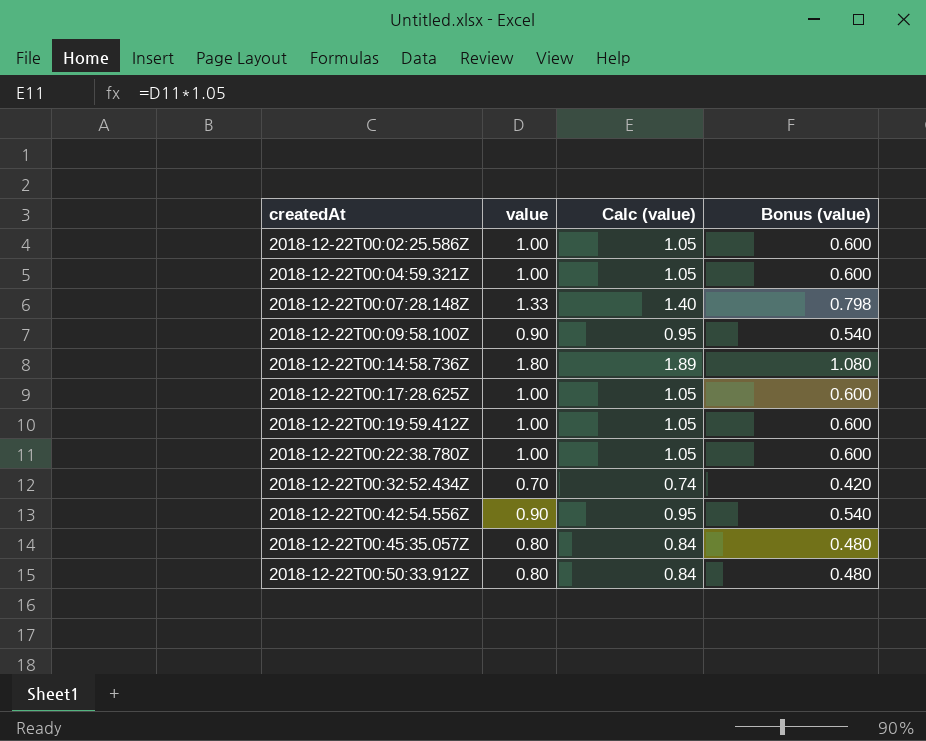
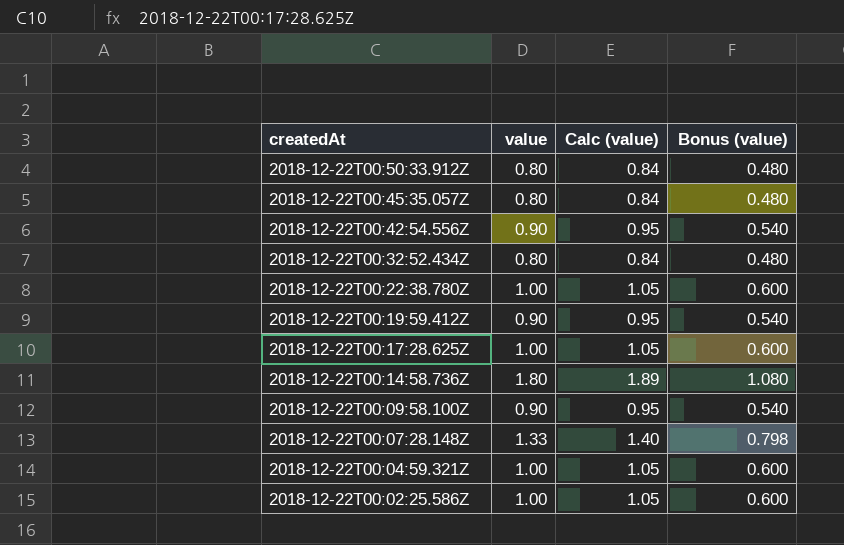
row order: createdAt ascending -> createdAt descending
2018-12-22T00:32:52.434Z | value: 0.70 -> 0.80
2018-12-22T00:32:52.434Z | Calc (value): 0.74 -> 0.84
2018-12-22T00:32:52.434Z | Bonus (value): 0.420 -> 0.480
2018-12-22T00:19:59.412Z | value: 1.00 -> 0.90
2018-12-22T00:19:59.412Z | Calc (value): 1.05 -> 0.95
2018-12-22T00:19:59.412Z | Bonus (value): 0.600 -> 0.540

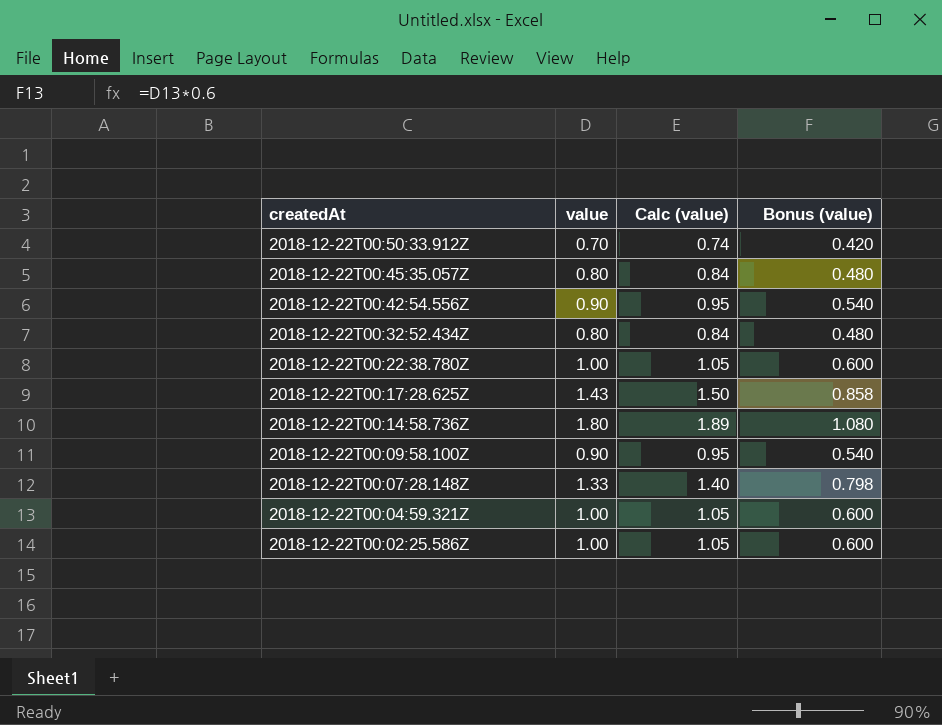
row 2018-12-22T00:19:59.412Z: 0.90 | 0.95 | 0.540 -> none
2018-12-22T00:50:33.912Z | value: 0.80 -> 0.70
2018-12-22T00:50:33.912Z | Calc (value): 0.84 -> 0.74
2018-12-22T00:50:33.912Z | Bonus (value): 0.480 -> 0.420
2018-12-22T00:17:28.625Z | value: 1.00 -> 1.43
2018-12-22T00:17:28.625Z | Calc (value): 1.05 -> 1.50
2018-12-22T00:17:28.625Z | Bonus (value): 0.600 -> 0.858

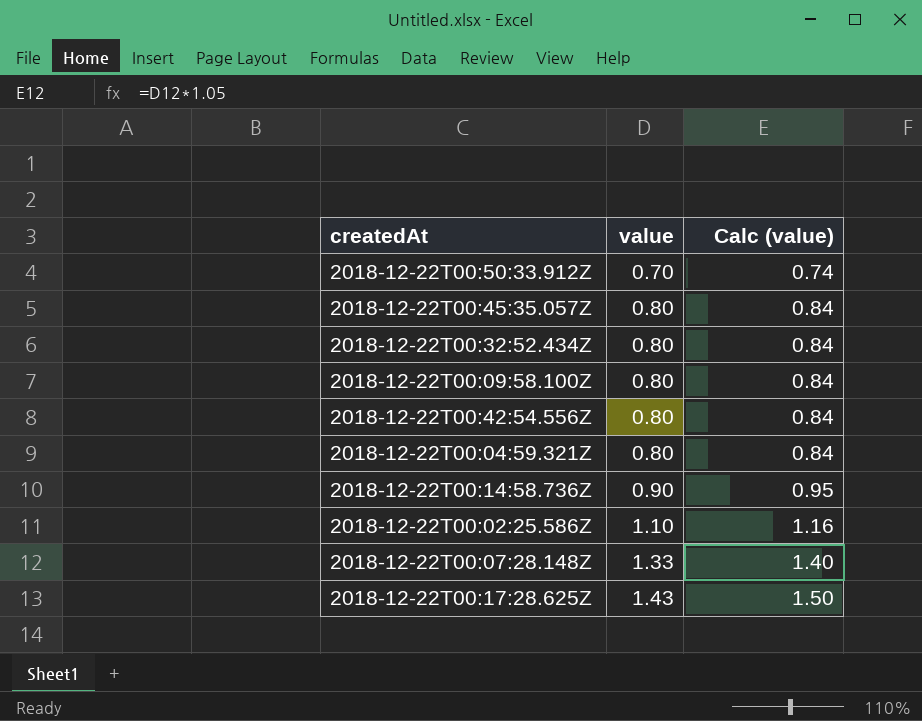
row order: createdAt descending -> value ascending
column Bonus (value) | formula: [value] * 0.6 -> none
row 2018-12-22T00:22:38.780Z: 1.00 | 1.05 | 0.600 -> none
2018-12-22T00:09:58.100Z | value: 0.90 -> 0.80
2018-12-22T00:09:58.100Z | Calc (value): 0.95 -> 0.84
2018-12-22T00:42:54.556Z | value: 0.90 -> 0.80
2018-12-22T00:42:54.556Z | Calc (value): 0.95 -> 0.84
2018-12-22T00:04:59.321Z | value: 1.00 -> 0.80
2018-12-22T00:04:59.321Z | Calc (value): 1.05 -> 0.84
2018-12-22T00:14:58.736Z | value: 1.80 -> 0.90
2018-12-22T00:14:58.736Z | Calc (value): 1.89 -> 0.95
2018-12-22T00:02:25.586Z | value: 1.00 -> 1.10
2018-12-22T00:02:25.586Z | Calc (value): 1.05 -> 1.16

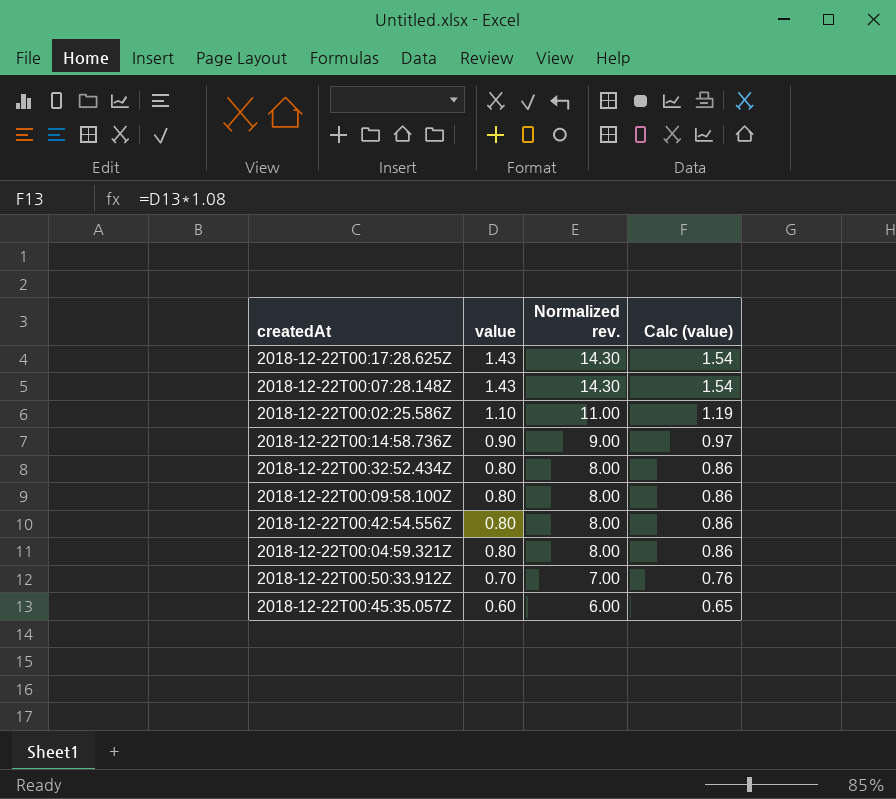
row order: value ascending -> value descending
column Normalized rev. | formula: none -> [value] * 10
column Calc (value) | formula: [value] * 1.05 -> [value] * 1.08
2018-12-22T00:07:28.148Z | value: 1.33 -> 1.43
2018-12-22T00:45:35.057Z | value: 0.80 -> 0.60

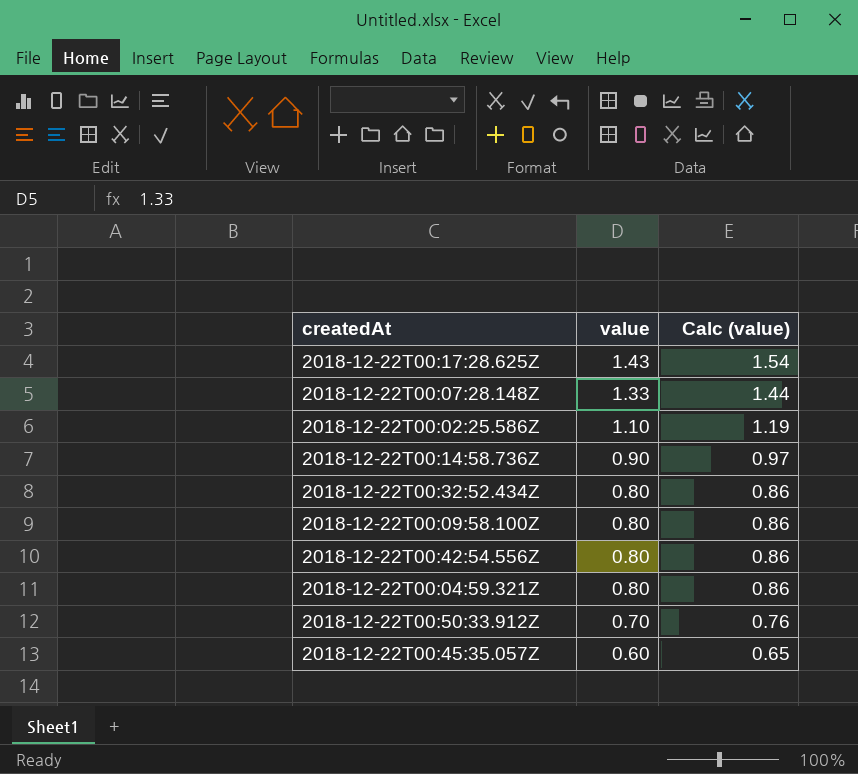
column Normalized rev. | formula: [value] * 10 -> none
2018-12-22T00:07:28.148Z | value: 1.43 -> 1.33
2018-12-22T00:07:28.148Z | Calc (value): 1.54 -> 1.44

